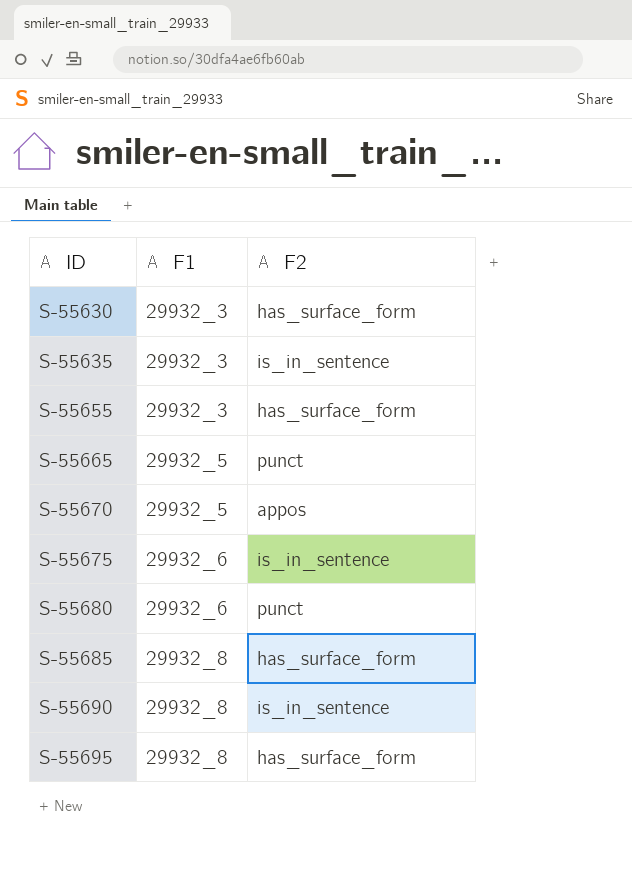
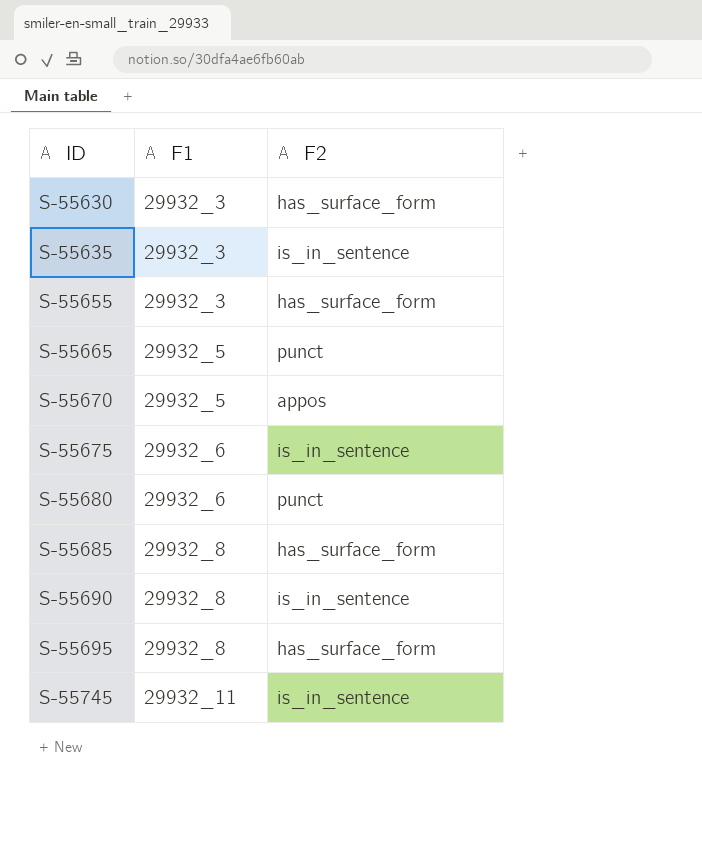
row S-55745: none -> 29932_11 | is_in_sentence

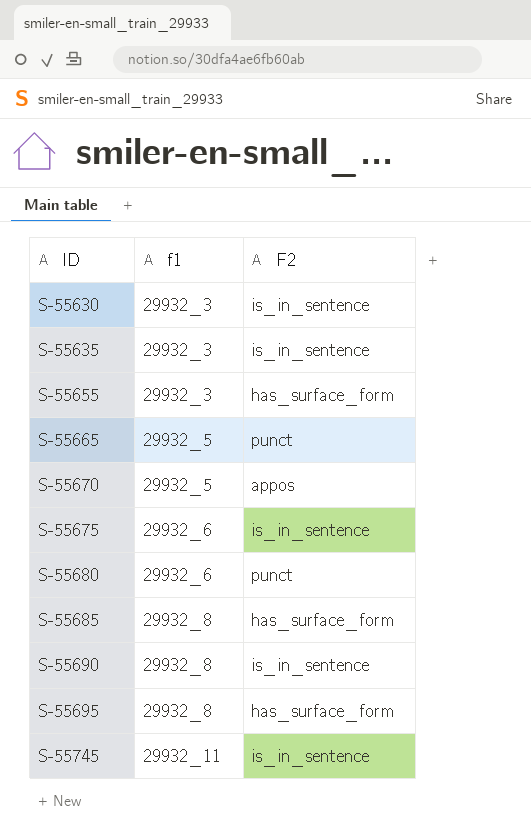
column name: F1 -> f1
S-55630 | F2: has_surface_form -> is_in_sentence

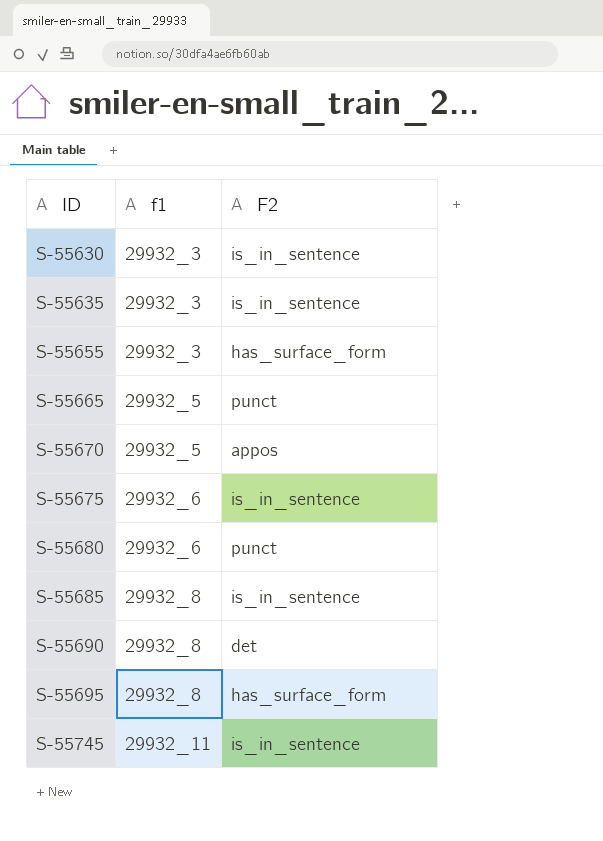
S-55685 | F2: has_surface_form -> is_in_sentence
S-55690 | F2: is_in_sentence -> det

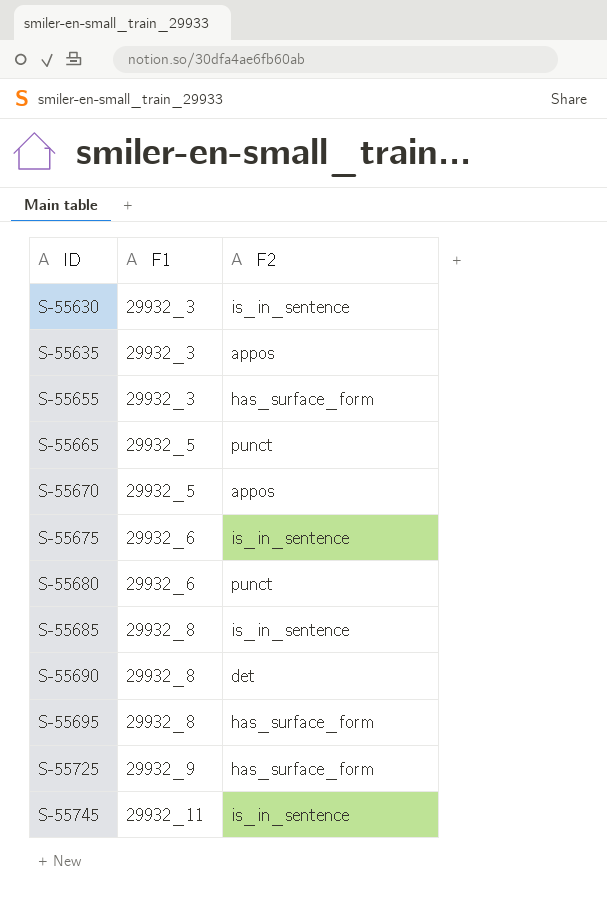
column name: f1 -> F1
S-55635 | F2: is_in_sentence -> appos
row S-55725: none -> 29932_9 | has_surface_form

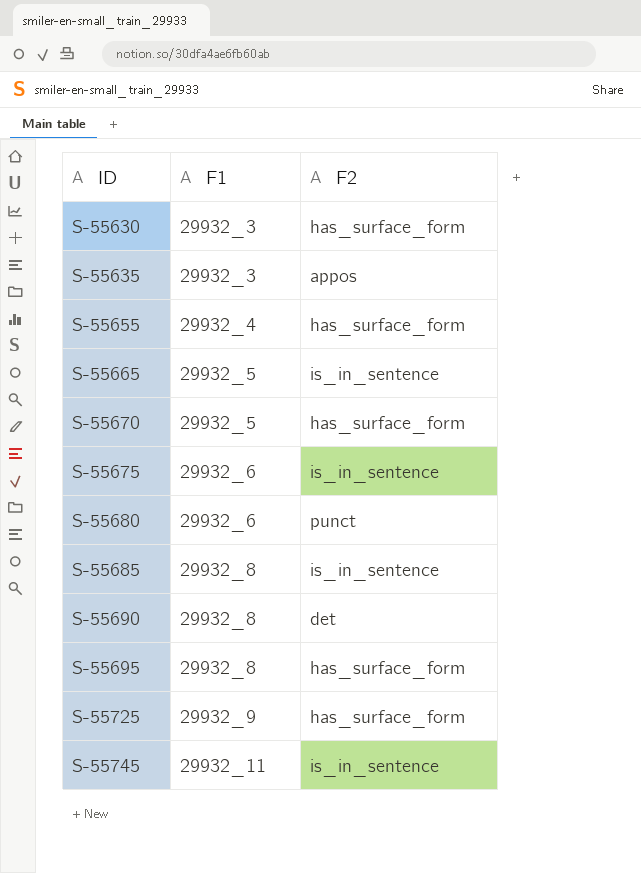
S-55630 | F2: is_in_sentence -> has_surface_form
S-55655 | F1: 29932_3 -> 29932_4
S-55665 | F2: punct -> is_in_sentence
S-55670 | F2: appos -> has_surface_form

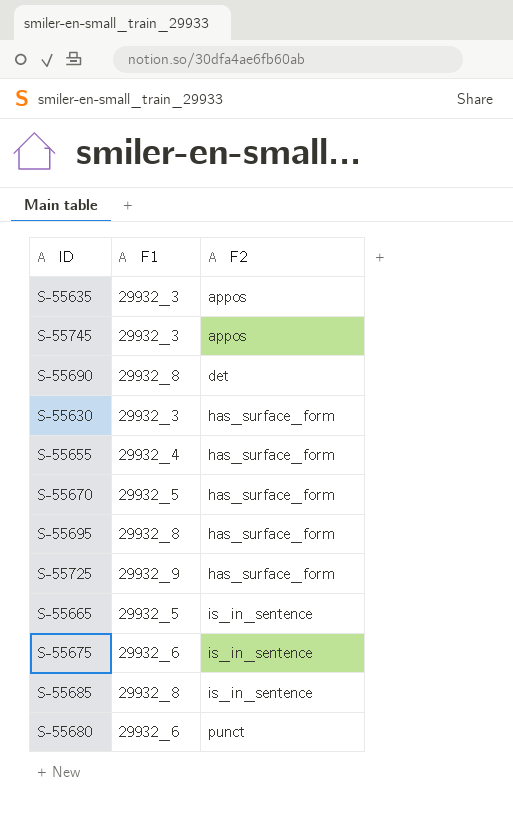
row order: ID ascending -> F2 ascending
S-55745 | F1: 29932_11 -> 29932_3
S-55745 | F2: is_in_sentence -> appos

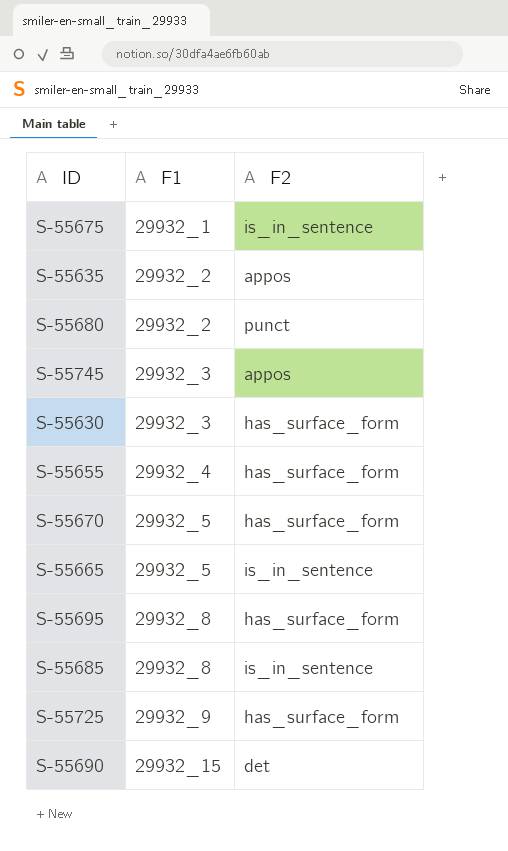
row order: F2 ascending -> F1 ascending
S-55675 | F1: 29932_6 -> 29932_1
S-55635 | F1: 29932_3 -> 29932_2
S-55680 | F1: 29932_6 -> 29932_2
S-55690 | F1: 29932_8 -> 29932_15

